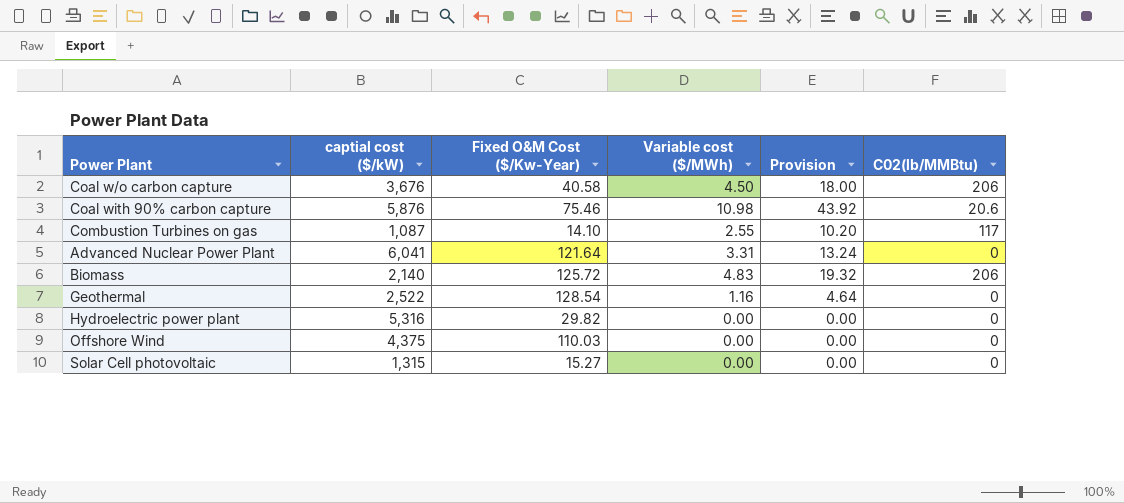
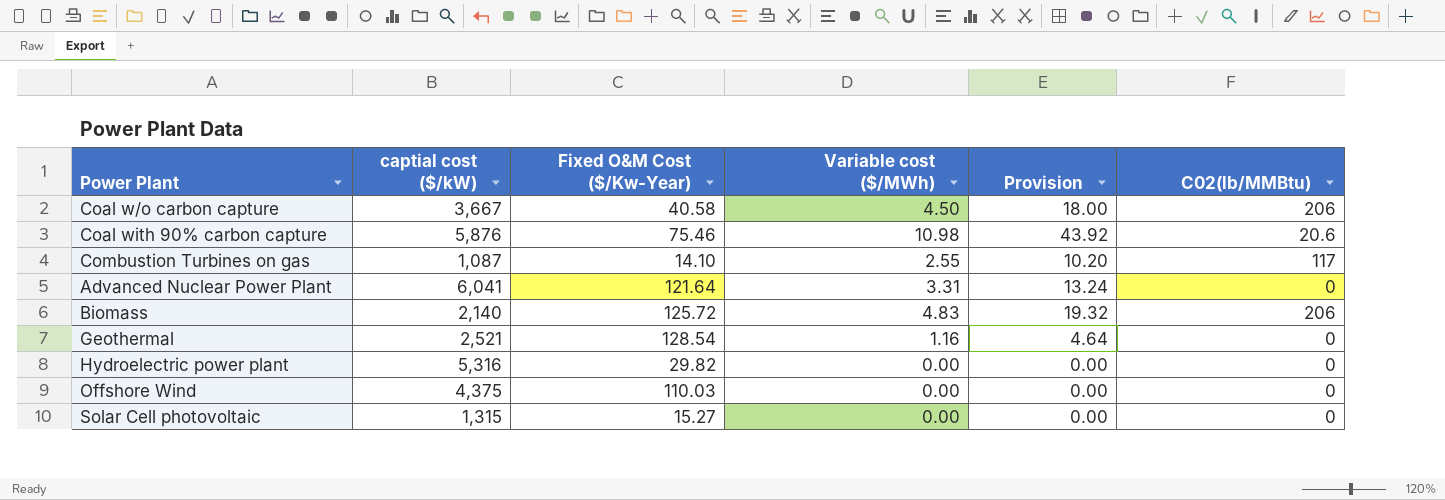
Coal w/o carbon capture | captial cost ($/kW): 3,676 -> 3,667
Geothermal | captial cost ($/kW): 2,522 -> 2,521

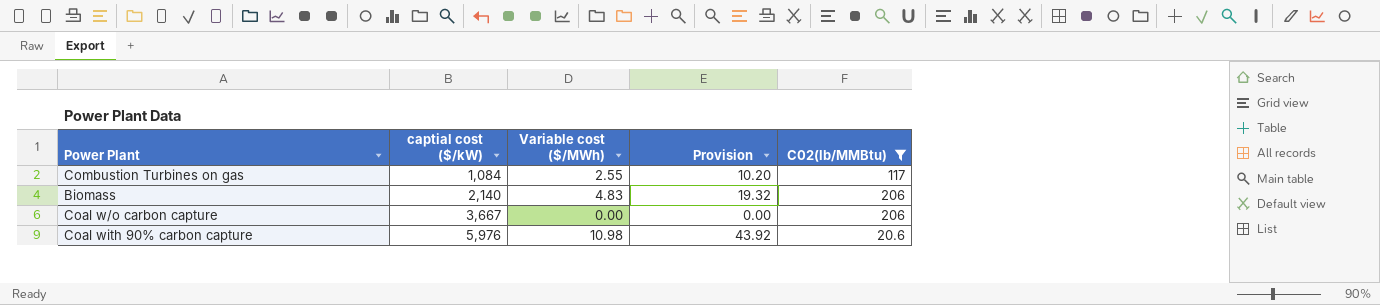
filter: none -> C02(lb/MMBtu) != 0
row order: none -> captial cost ($/kW) ascending
column Fixed O&M Cost ($/Kw-Year) | position: 3 -> none
Combustion Turbines on gas | captial cost ($/kW): 1,087 -> 1,084
Coal w/o carbon capture | Variable cost ($/MWh): 4.50 -> 0.00
Coal w/o carbon capture | Provision: 18.00 -> 0.00
Coal with 90% carbon capture | captial cost ($/kW): 5,876 -> 5,976

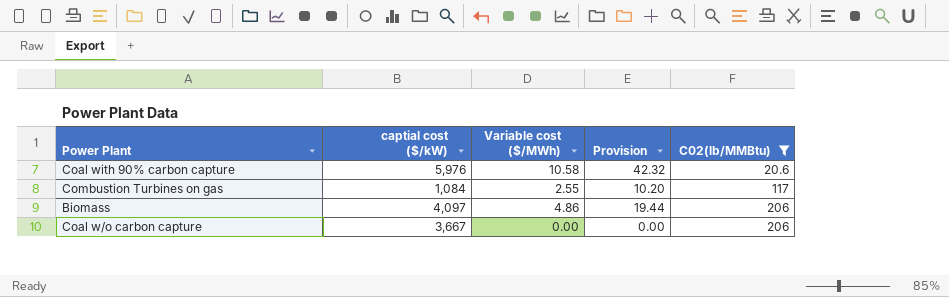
row order: captial cost ($/kW) ascending -> C02(lb/MMBtu) ascending
Coal with 90% carbon capture | Variable cost ($/MWh): 10.98 -> 10.58
Coal with 90% carbon capture | Provision: 43.92 -> 42.32
Biomass | captial cost ($/kW): 2,140 -> 4,097
Biomass | Variable cost ($/MWh): 4.83 -> 4.86
Biomass | Provision: 19.32 -> 19.44

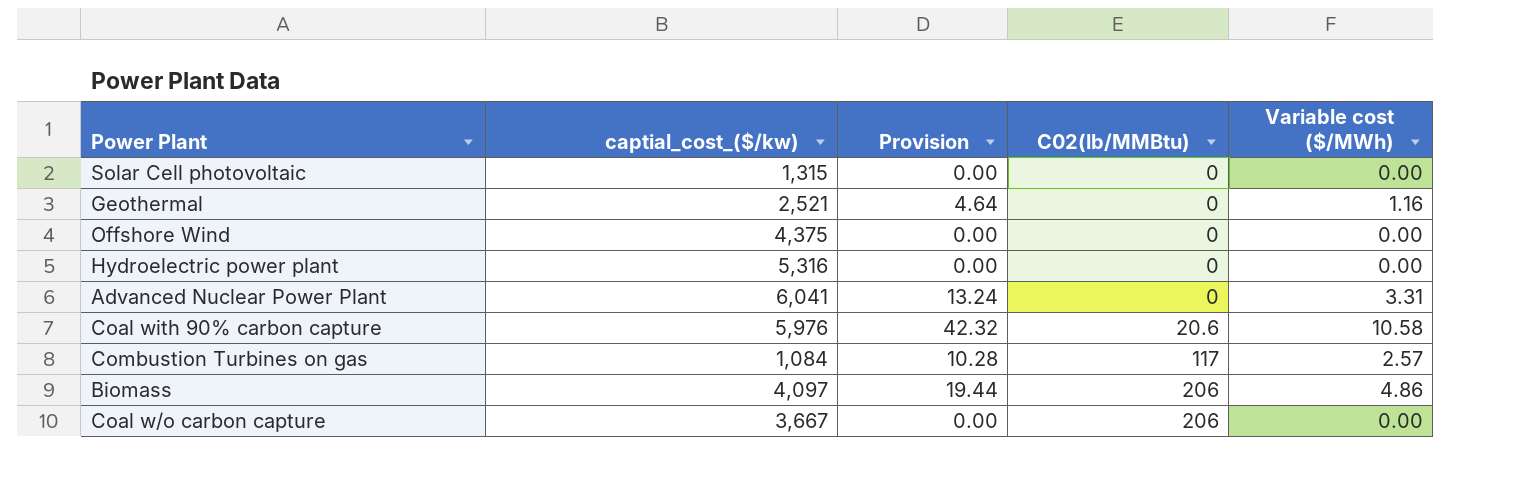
filter: C02(lb/MMBtu) != 0 -> none
column name: captial cost ($/kW) -> captial_cost_($/kw)
column Variable cost ($/MWh) | position: 3 -> 5
Combustion Turbines on gas | Provision: 10.20 -> 10.28
Combustion Turbines on gas | Variable cost ($/MWh): 2.55 -> 2.57

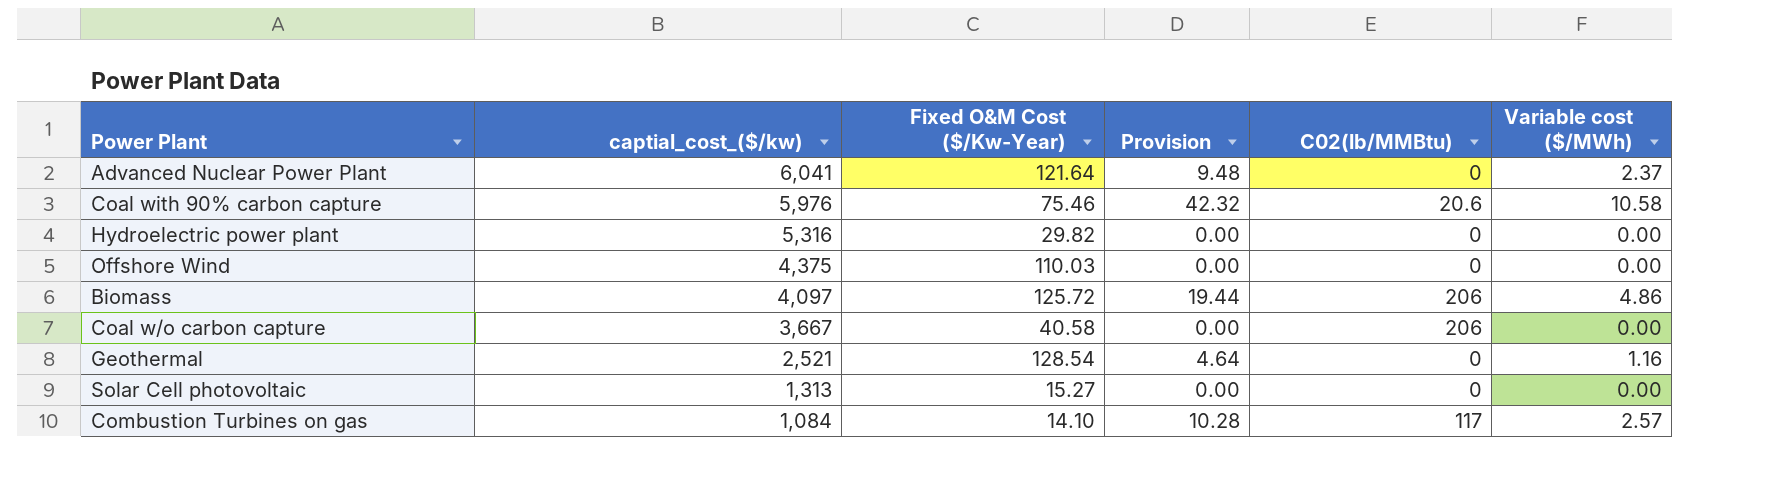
row order: C02(lb/MMBtu) ascending -> captial_cost_($/kw) descending
column Fixed O&M Cost ($/Kw-Year) | position: none -> 3
Advanced Nuclear Power Plant | Provision: 13.24 -> 9.48
Advanced Nuclear Power Plant | Variable cost ($/MWh): 3.31 -> 2.37
Solar Cell photovoltaic | captial_cost_($/kw): 1,315 -> 1,313

